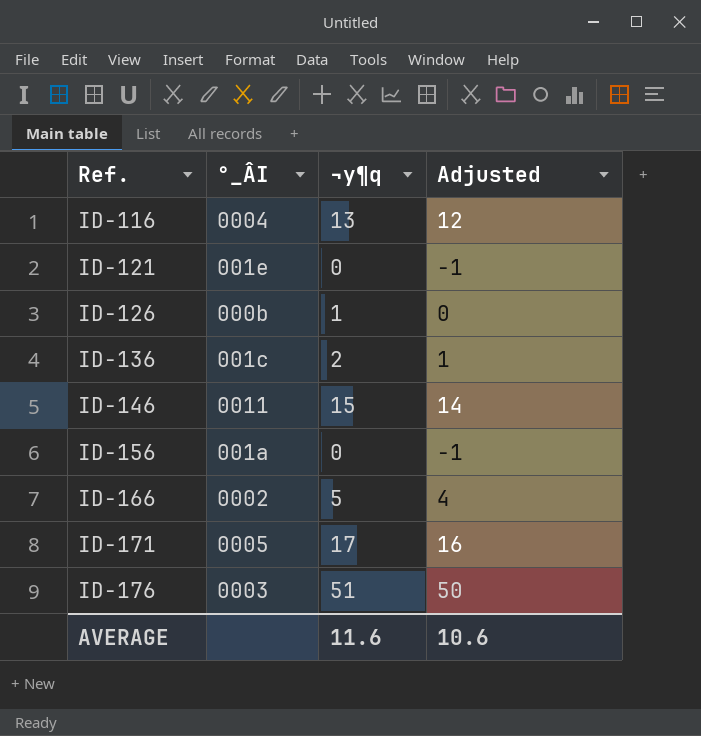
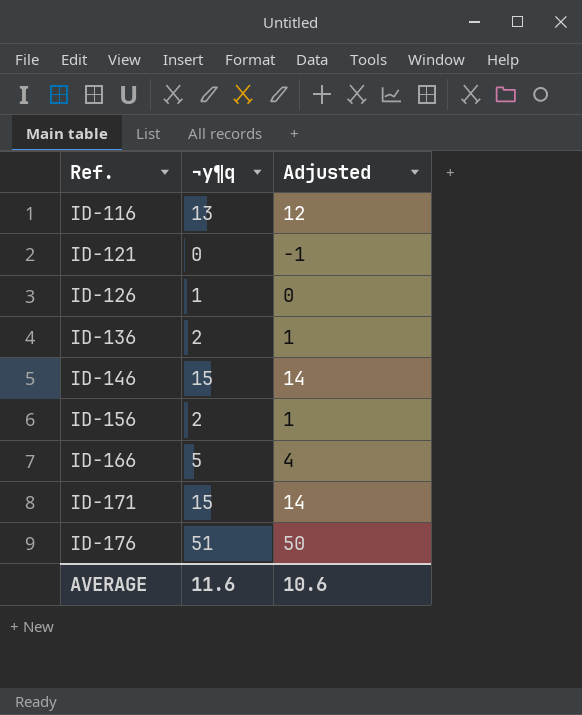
column °_ÂI | position: 2 -> none
ID-156 | ¬y¶q: 0 -> 2
ID-156 | Adjusted: -1 -> 1
ID-171 | ¬y¶q: 17 -> 15
ID-171 | Adjusted: 16 -> 14

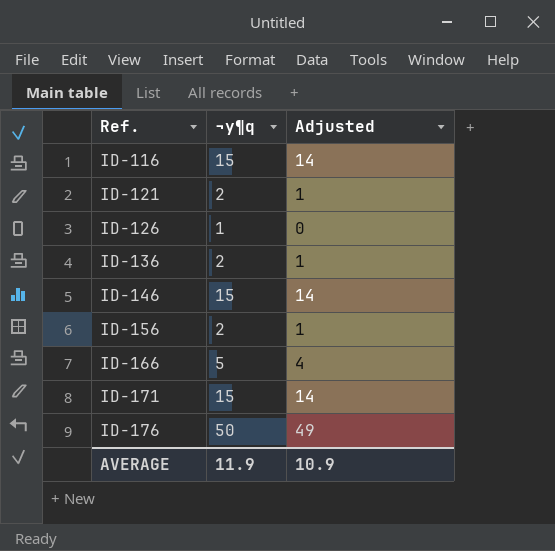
ID-116 | ¬y¶q: 13 -> 15
ID-116 | Adjusted: 12 -> 14
ID-121 | ¬y¶q: 0 -> 2
ID-121 | Adjusted: -1 -> 1
ID-176 | ¬y¶q: 51 -> 50
ID-176 | Adjusted: 50 -> 49
AVERAGE | ¬y¶q: 11.6 -> 11.9
AVERAGE | Adjusted: 10.6 -> 10.9

